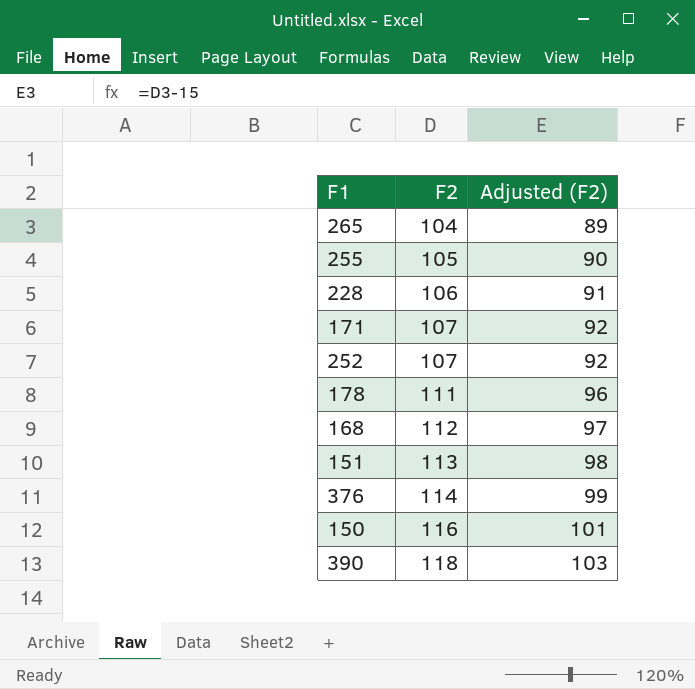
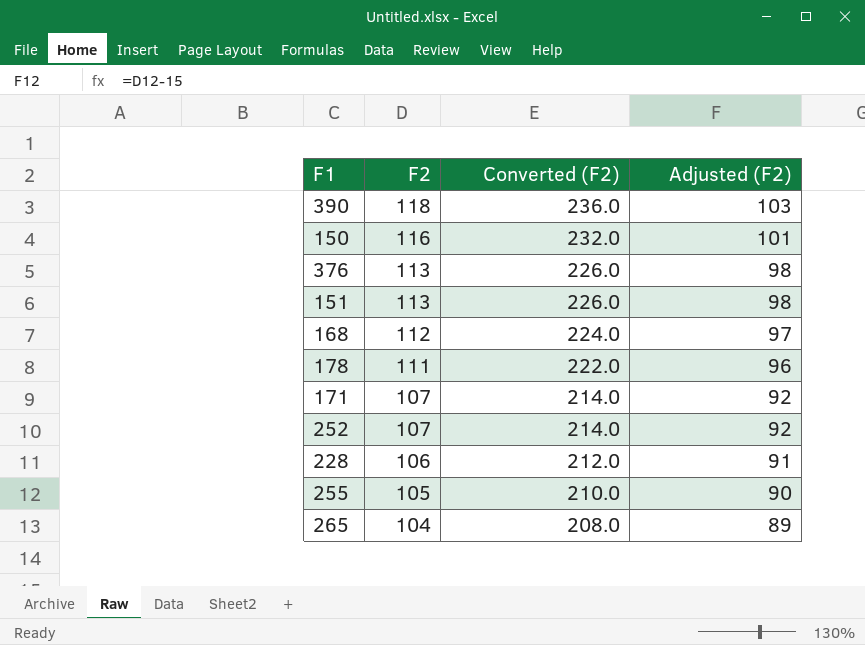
row order: F2 ascending -> F2 descending
column Converted (F2) | formula: none -> [F2] * 2
376 | F2: 114 -> 113
376 | Adjusted (F2): 99 -> 98

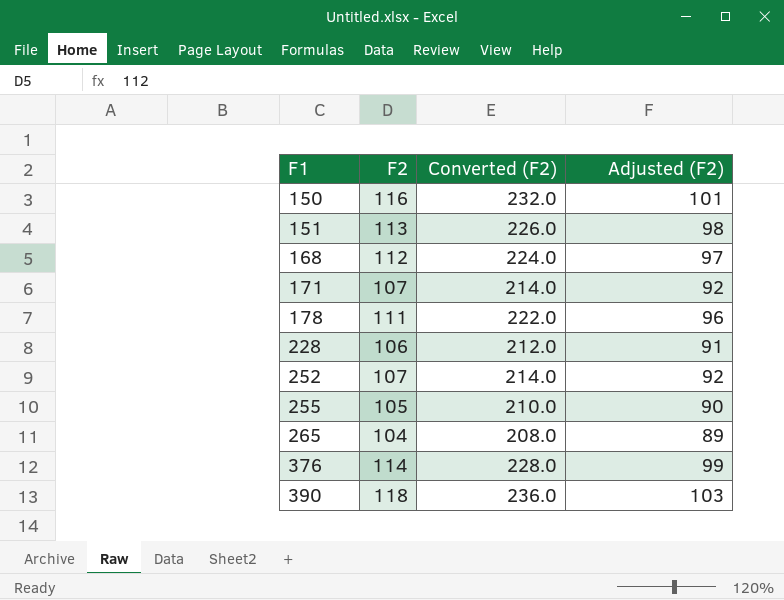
row order: F2 descending -> F1 ascending
376 | F2: 113 -> 114
376 | Converted (F2): 226.0 -> 228.0
376 | Adjusted (F2): 98 -> 99

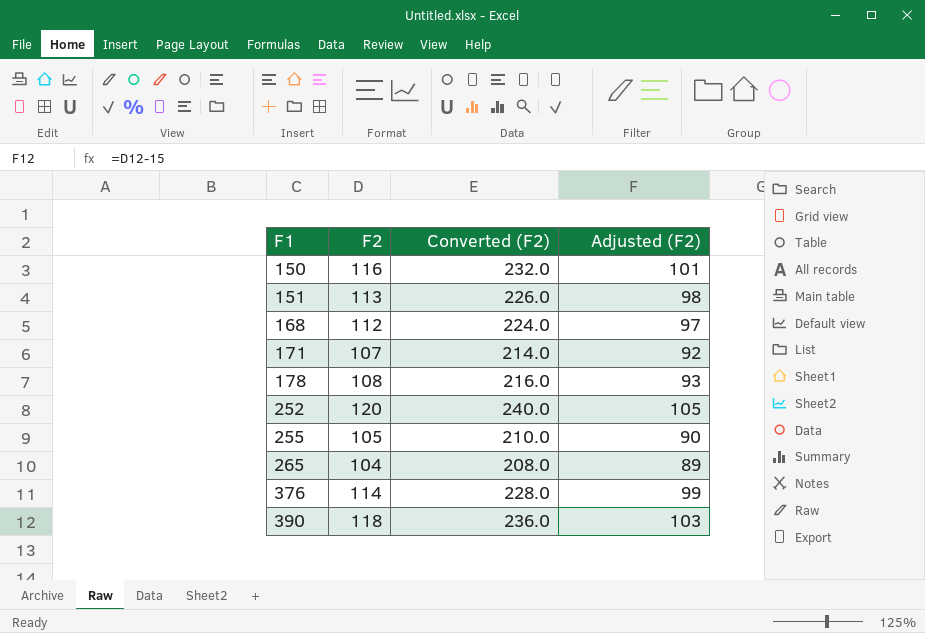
row 228: 106 | 212.0 | 91 -> none
178 | F2: 111 -> 108
178 | Converted (F2): 222.0 -> 216.0
178 | Adjusted (F2): 96 -> 93
252 | F2: 107 -> 120
252 | Converted (F2): 214.0 -> 240.0
252 | Adjusted (F2): 92 -> 105

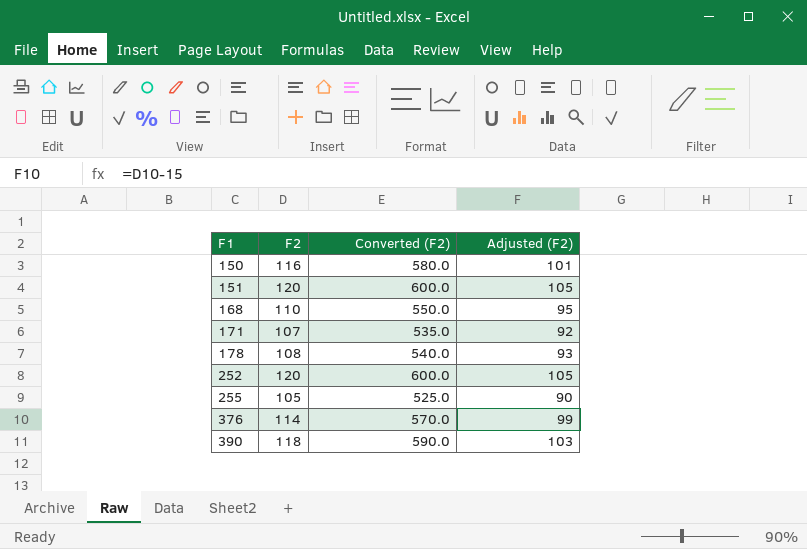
column Converted (F2) | formula: [F2] * 2 -> [F2] * 5
row 265: 104 | 208.0 | 89 -> none
151 | F2: 113 -> 120
151 | Adjusted (F2): 98 -> 105
168 | F2: 112 -> 110
168 | Adjusted (F2): 97 -> 95

